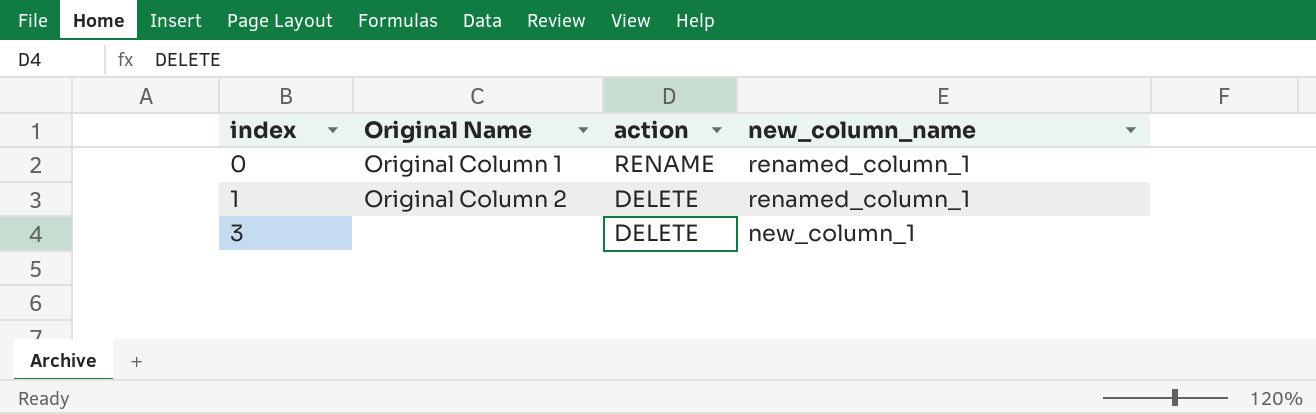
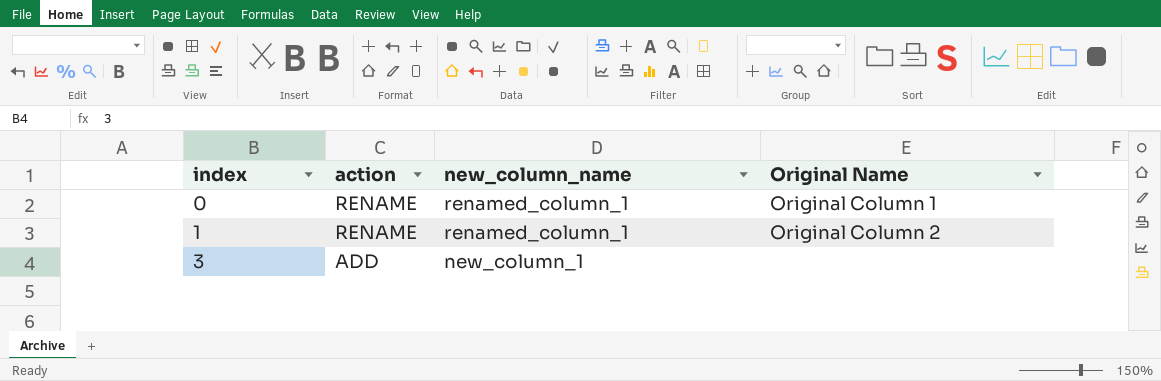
column Original Name | position: 2 -> 4
1 | action: DELETE -> RENAME
3 | action: DELETE -> ADD

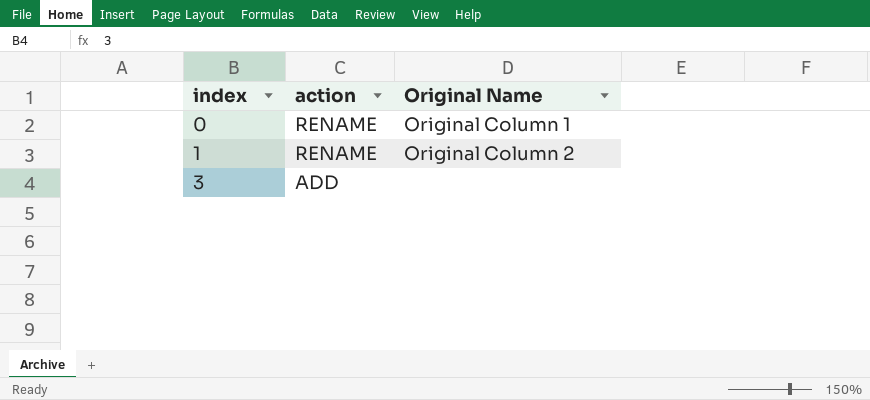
column new_column_name | position: 3 -> none

